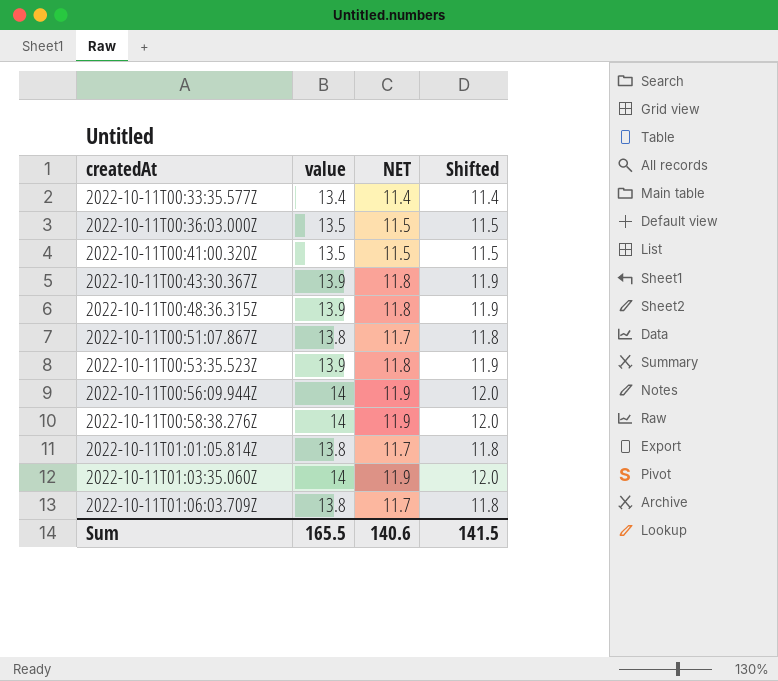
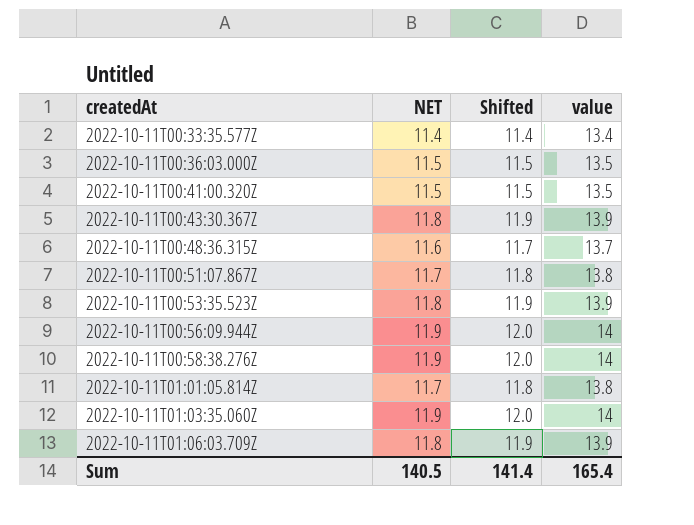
column value | position: 2 -> 4
2022-10-11T00:48:36.315Z | NET: 11.8 -> 11.6
2022-10-11T00:48:36.315Z | Shifted: 11.9 -> 11.7
2022-10-11T00:48:36.315Z | value: 13.9 -> 13.7
2022-10-11T01:06:03.709Z | NET: 11.7 -> 11.8
2022-10-11T01:06:03.709Z | Shifted: 11.8 -> 11.9
2022-10-11T01:06:03.709Z | value: 13.8 -> 13.9
Sum | NET: 140.6 -> 140.5
Sum | Shifted: 141.5 -> 141.4
Sum | value: 165.5 -> 165.4

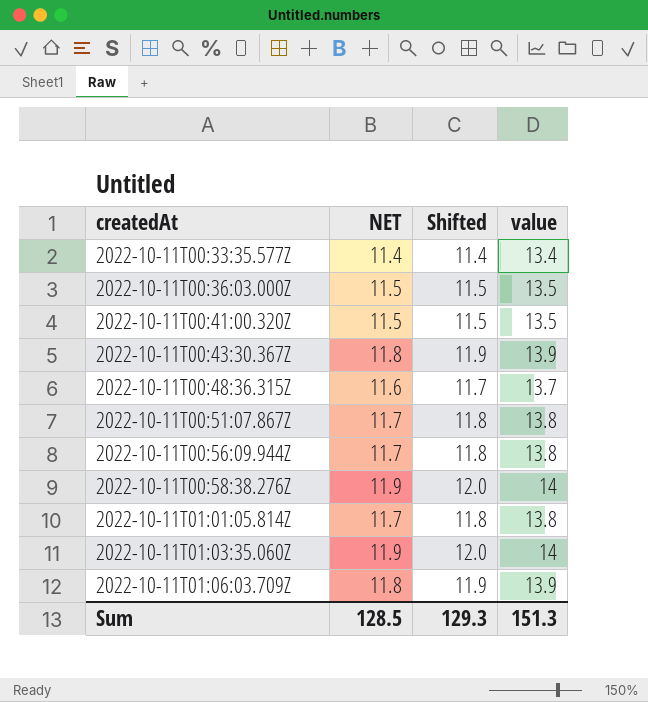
row 2022-10-11T00:53:35.523Z: 11.8 | 11.9 | 13.9 -> none
2022-10-11T00:56:09.944Z | NET: 11.9 -> 11.7
2022-10-11T00:56:09.944Z | Shifted: 12.0 -> 11.8
2022-10-11T00:56:09.944Z | value: 14 -> 13.8
Sum | NET: 140.5 -> 128.5
Sum | Shifted: 141.4 -> 129.3
Sum | value: 165.4 -> 151.3

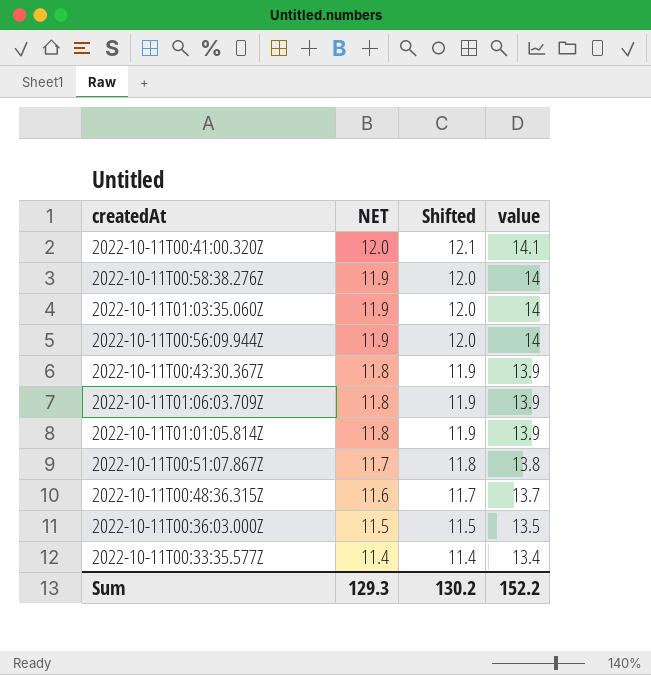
row order: createdAt ascending -> NET descending
2022-10-11T00:41:00.320Z | NET: 11.5 -> 12.0
2022-10-11T00:41:00.320Z | Shifted: 11.5 -> 12.1
2022-10-11T00:41:00.320Z | value: 13.5 -> 14.1
2022-10-11T00:56:09.944Z | NET: 11.7 -> 11.9
2022-10-11T00:56:09.944Z | Shifted: 11.8 -> 12.0
2022-10-11T00:56:09.944Z | value: 13.8 -> 14
2022-10-11T01:01:05.814Z | NET: 11.7 -> 11.8
2022-10-11T01:01:05.814Z | Shifted: 11.8 -> 11.9
2022-10-11T01:01:05.814Z | value: 13.8 -> 13.9
Sum | NET: 128.5 -> 129.3
Sum | Shifted: 129.3 -> 130.2
Sum | value: 151.3 -> 152.2

